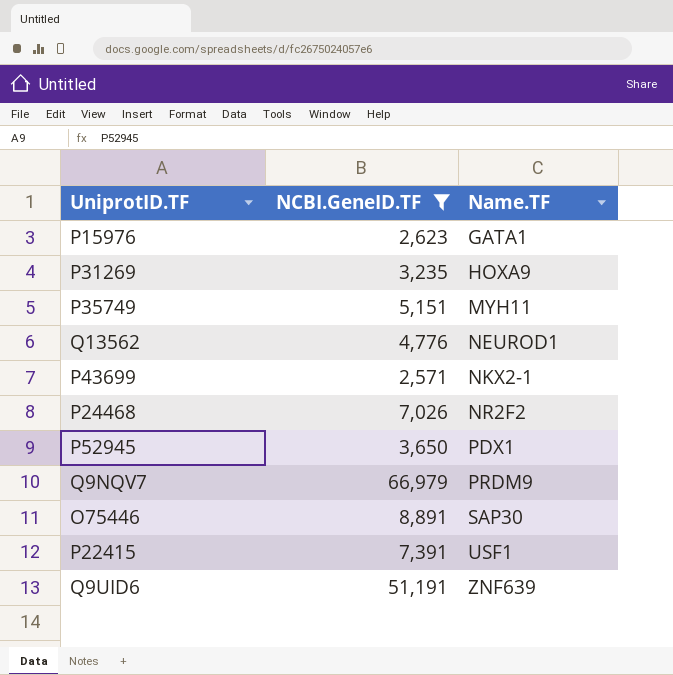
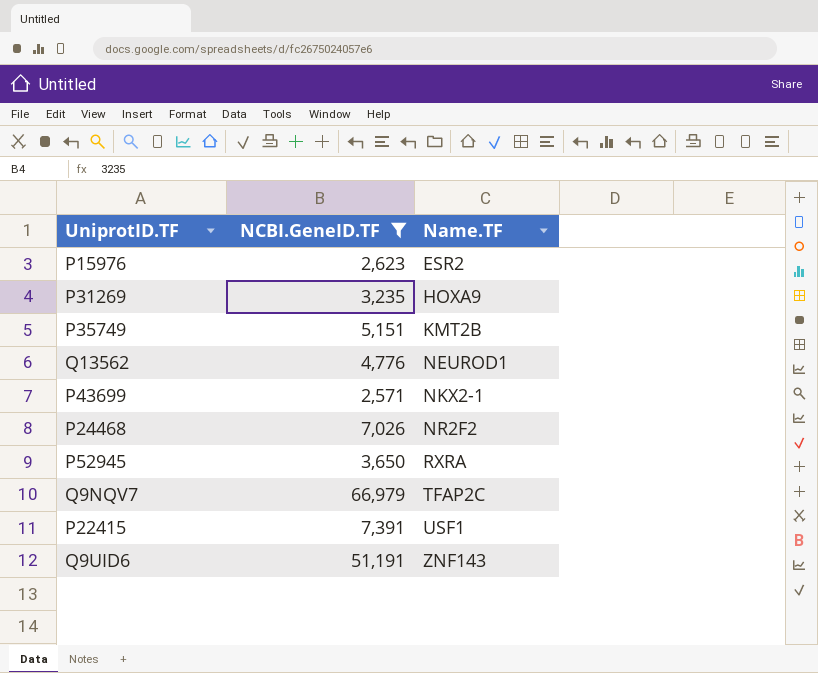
row O75446: 8,891 | SAP30 -> none
P15976 | Name.TF: GATA1 -> ESR2
P35749 | Name.TF: MYH11 -> KMT2B
P52945 | Name.TF: PDX1 -> RXRA
Q9NQV7 | Name.TF: PRDM9 -> TFAP2C
Q9UID6 | Name.TF: ZNF639 -> ZNF143

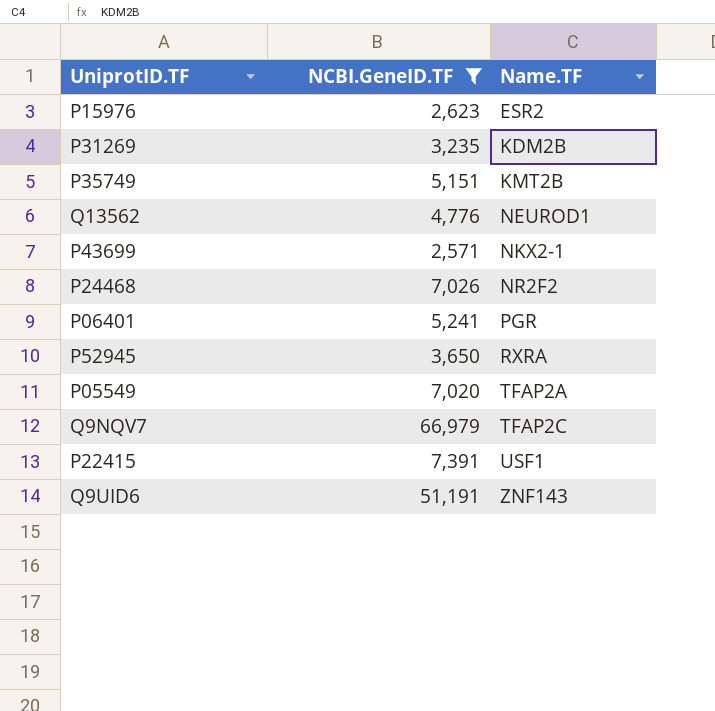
P31269 | Name.TF: HOXA9 -> KDM2B
row P06401: none -> 5,241 | PGR
row P05549: none -> 7,020 | TFAP2A

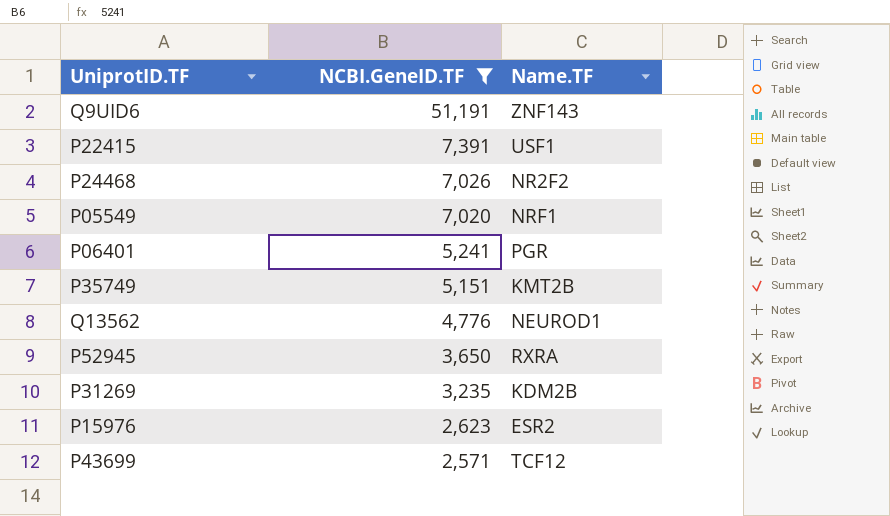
row order: Name.TF ascending -> NCBI.GeneID.TF descending
row Q9NQV7: 66,979 | TFAP2C -> none
P05549 | Name.TF: TFAP2A -> NRF1
P43699 | Name.TF: NKX2-1 -> TCF12

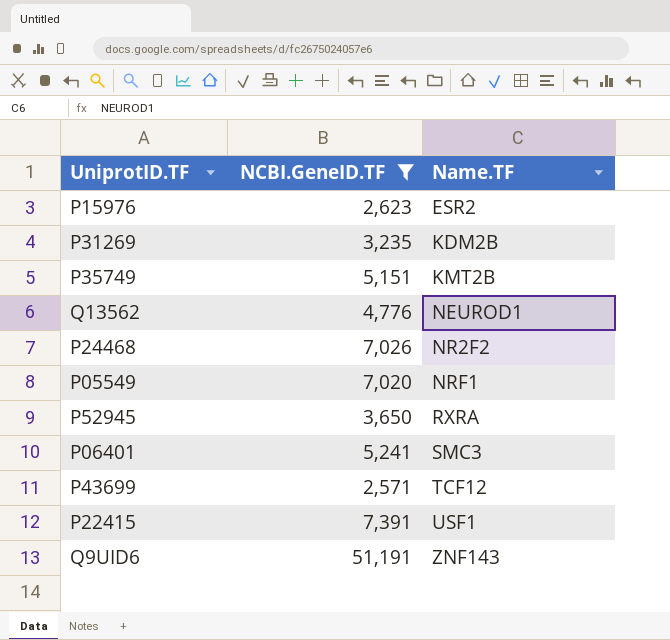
row order: NCBI.GeneID.TF descending -> Name.TF ascending
P06401 | Name.TF: PGR -> SMC3

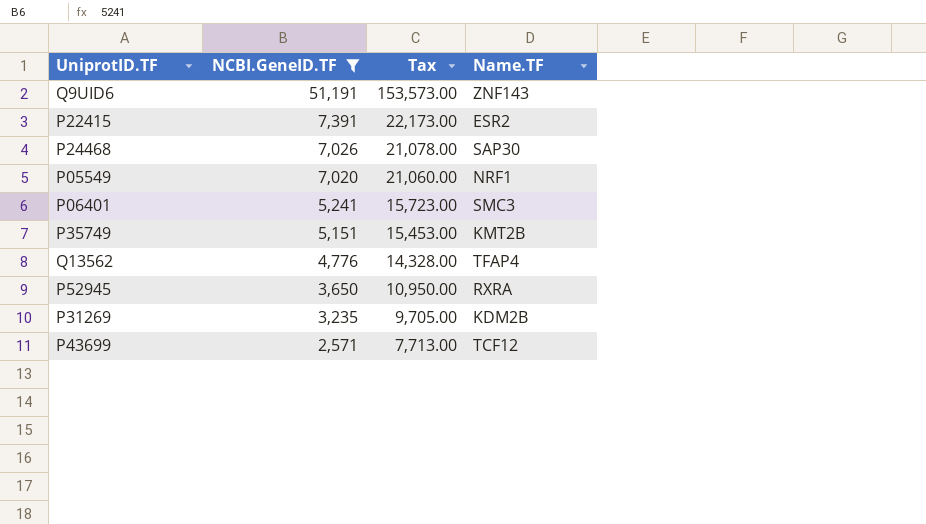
row order: Name.TF ascending -> NCBI.GeneID.TF descending
column Tax | formula: none -> [NCBI.GeneID.TF] * 3
row P15976: 2,623 | ESR2 -> none
P22415 | Name.TF: USF1 -> ESR2
P24468 | Name.TF: NR2F2 -> SAP30
Q13562 | Name.TF: NEUROD1 -> TFAP4

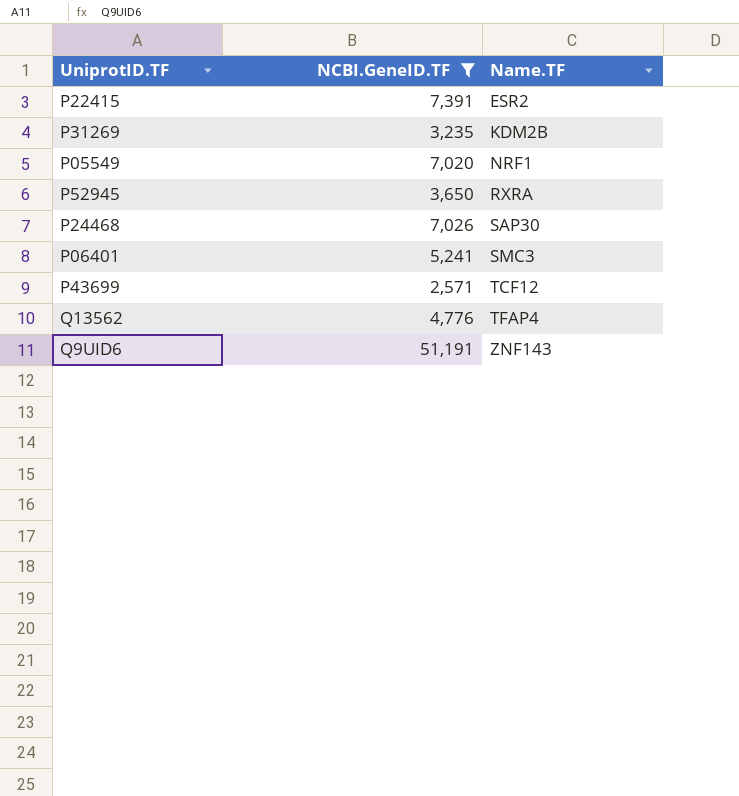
row order: NCBI.GeneID.TF descending -> Name.TF ascending
column Tax | formula: [NCBI.GeneID.TF] * 3 -> none
row P35749: 5,151 | 15,453.00 | KMT2B -> none

